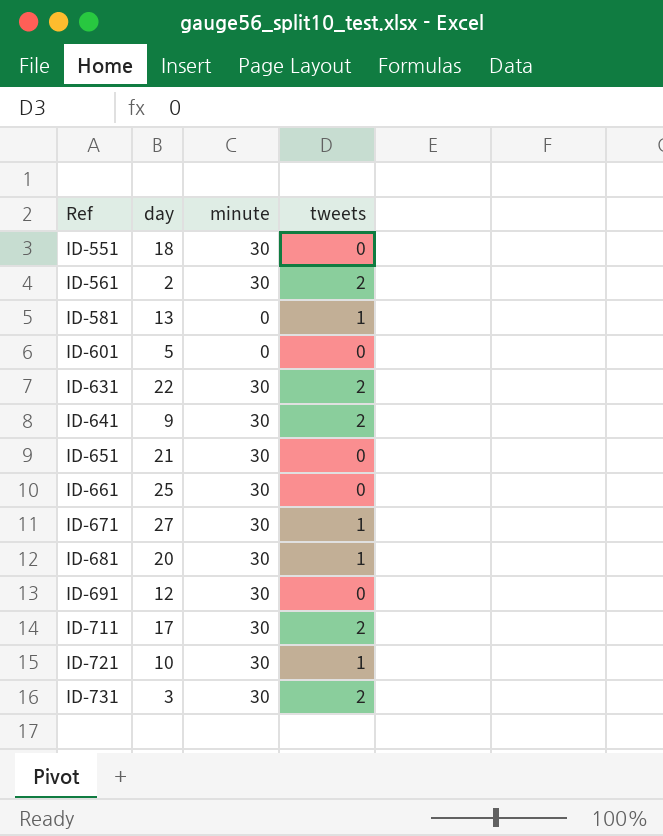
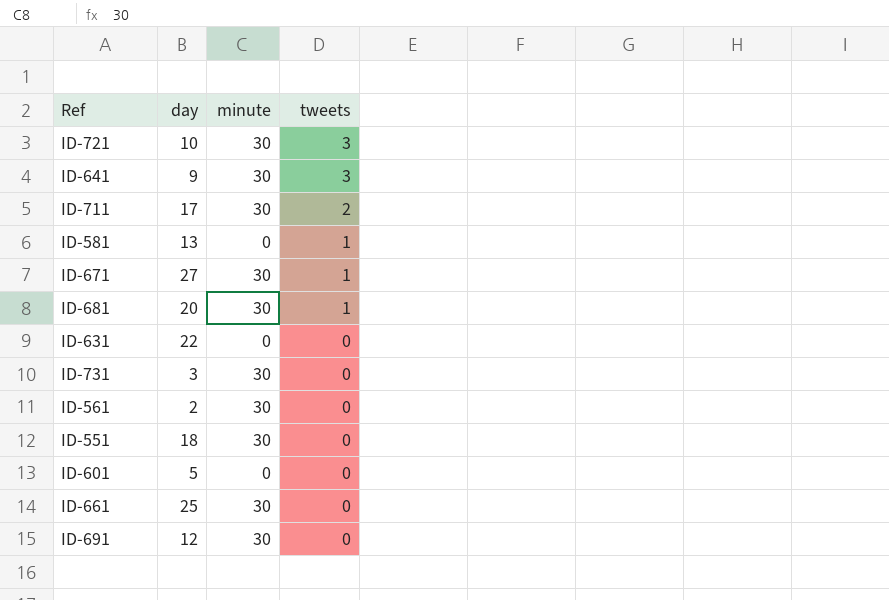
row order: Ref ascending -> tweets descending
row ID-651: 21 | 30 | 0 -> none
ID-721 | tweets: 1 -> 3
ID-641 | tweets: 2 -> 3
ID-631 | minute: 30 -> 0
ID-631 | tweets: 2 -> 0
ID-731 | tweets: 2 -> 0
ID-561 | tweets: 2 -> 0

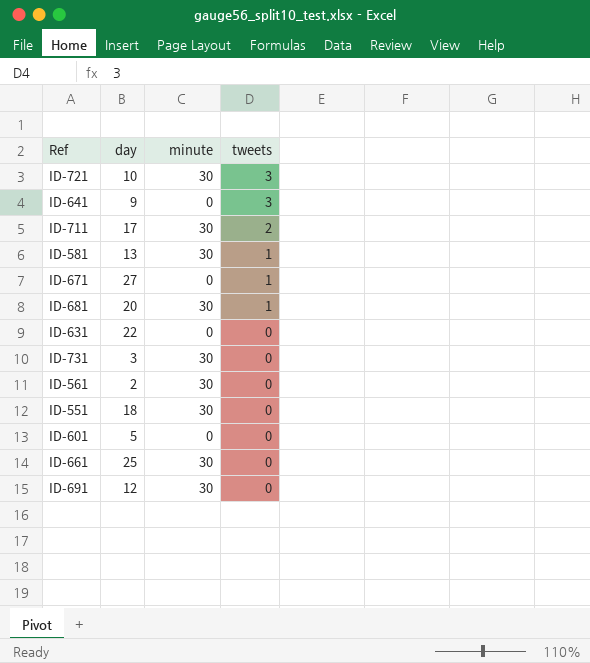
ID-641 | minute: 30 -> 0
ID-581 | minute: 0 -> 30
ID-671 | minute: 30 -> 0

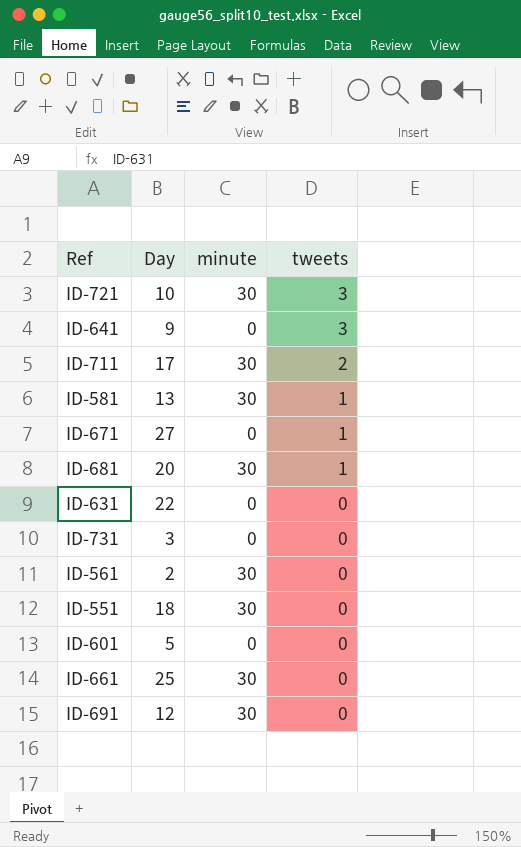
column name: day -> Day
ID-731 | minute: 30 -> 0

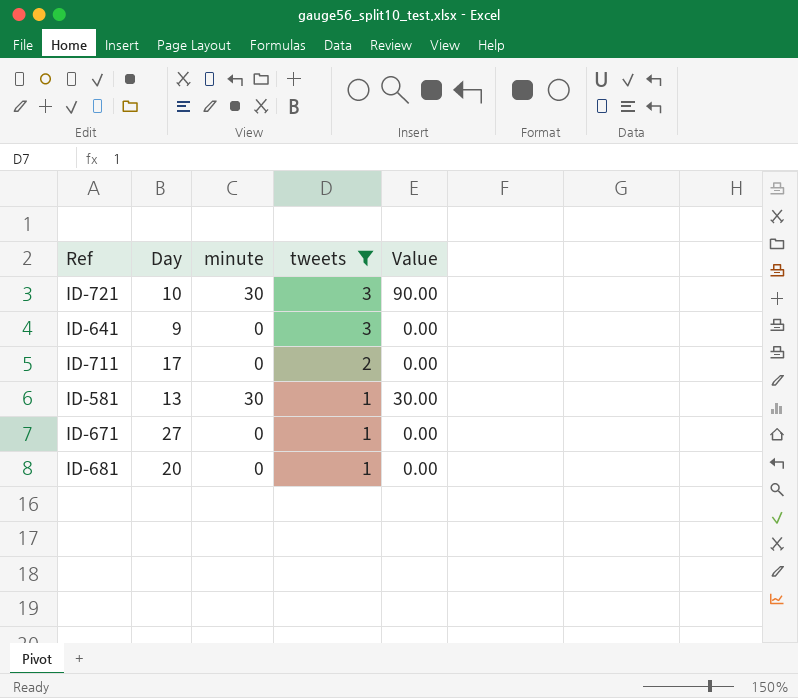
filter: none -> tweets != 0
column Value | formula: none -> [minute] * [tweets]
ID-711 | minute: 30 -> 0
ID-681 | minute: 30 -> 0

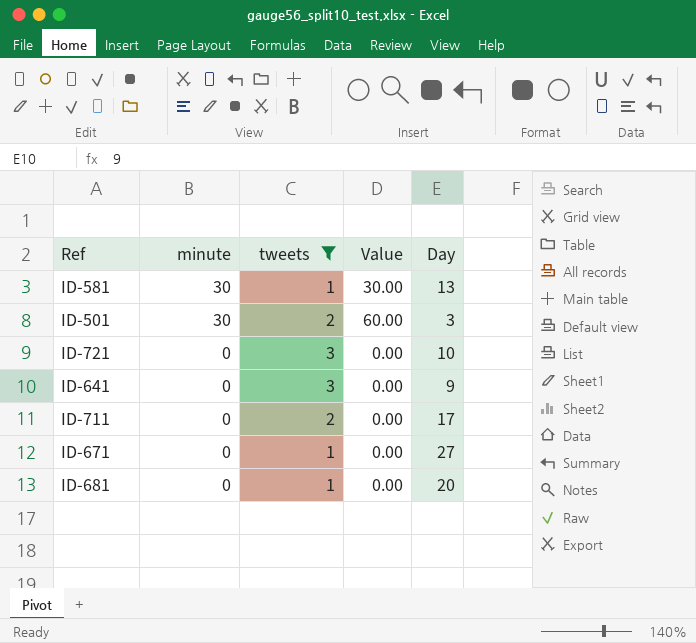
row order: tweets descending -> minute descending
column Day | position: 2 -> 5
row ID-501: none -> 30 | 2 | 60.00 | 3
ID-721 | minute: 30 -> 0
ID-721 | Value: 90.00 -> 0.00

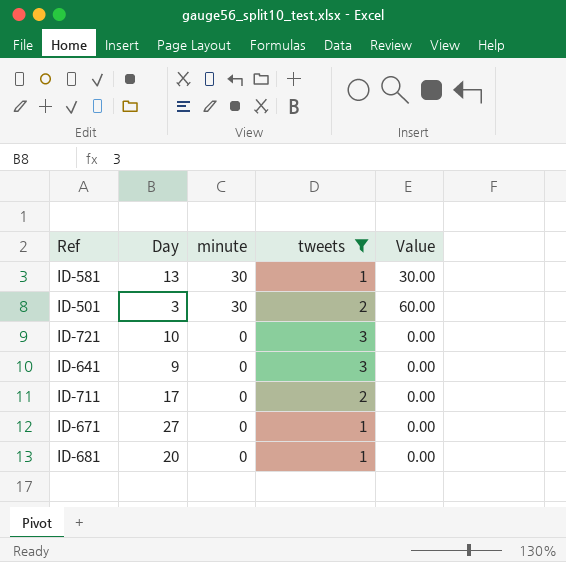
column Day | position: 5 -> 2

